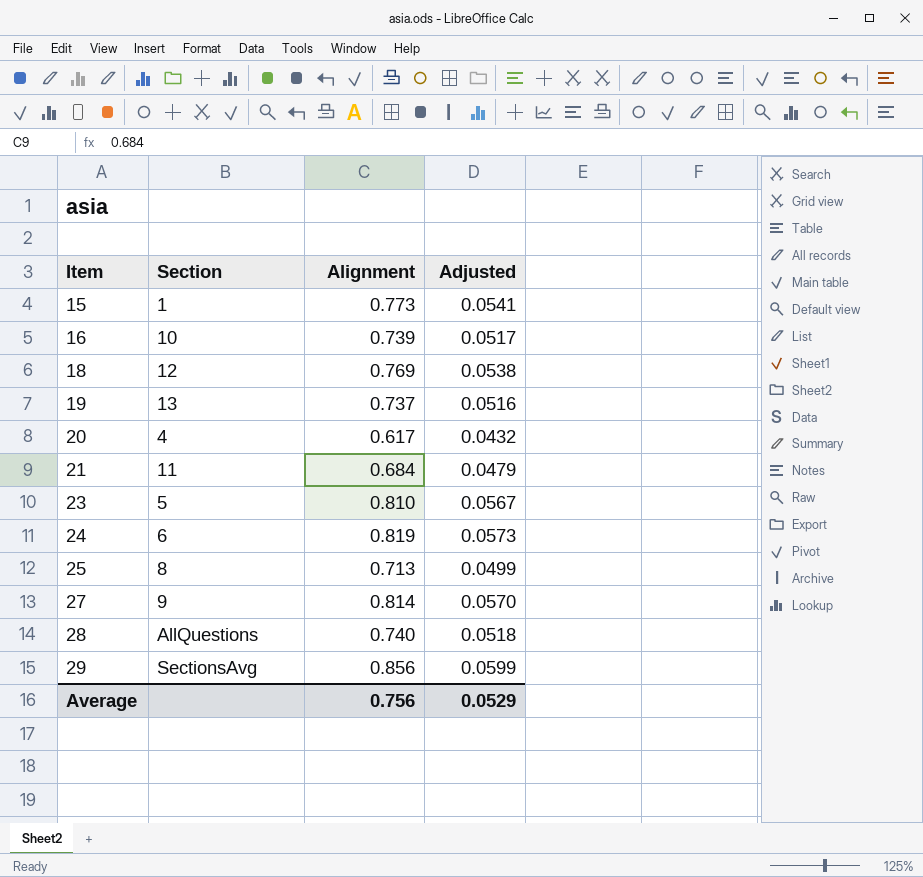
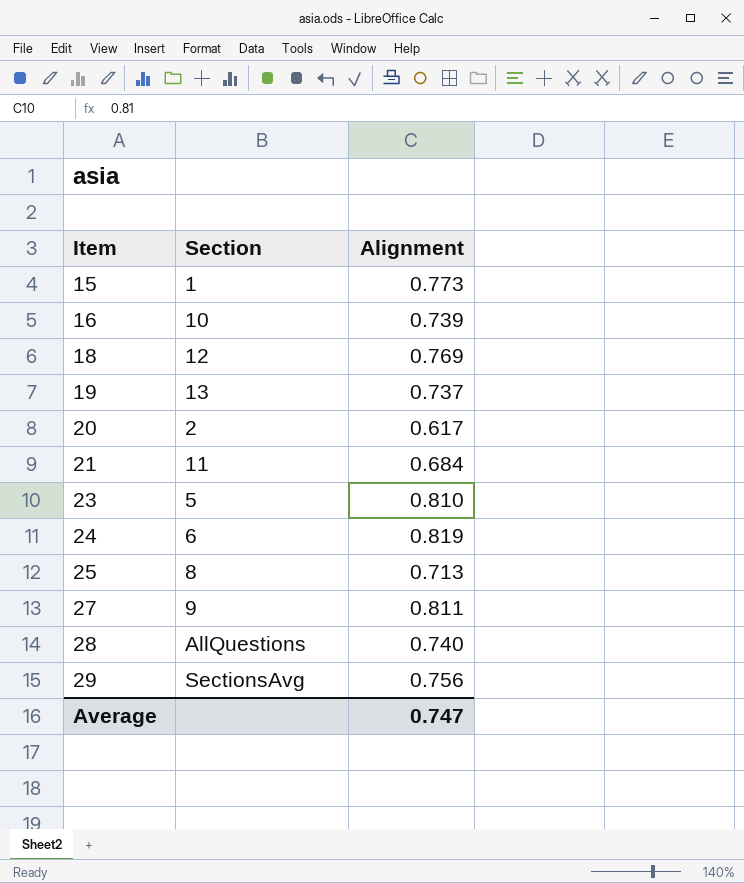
column Adjusted | formula: [Alignment] * 0.07 -> none
20 | Section: 4 -> 2
27 | Alignment: 0.814 -> 0.811
29 | Alignment: 0.856 -> 0.756
Average | Alignment: 0.756 -> 0.747

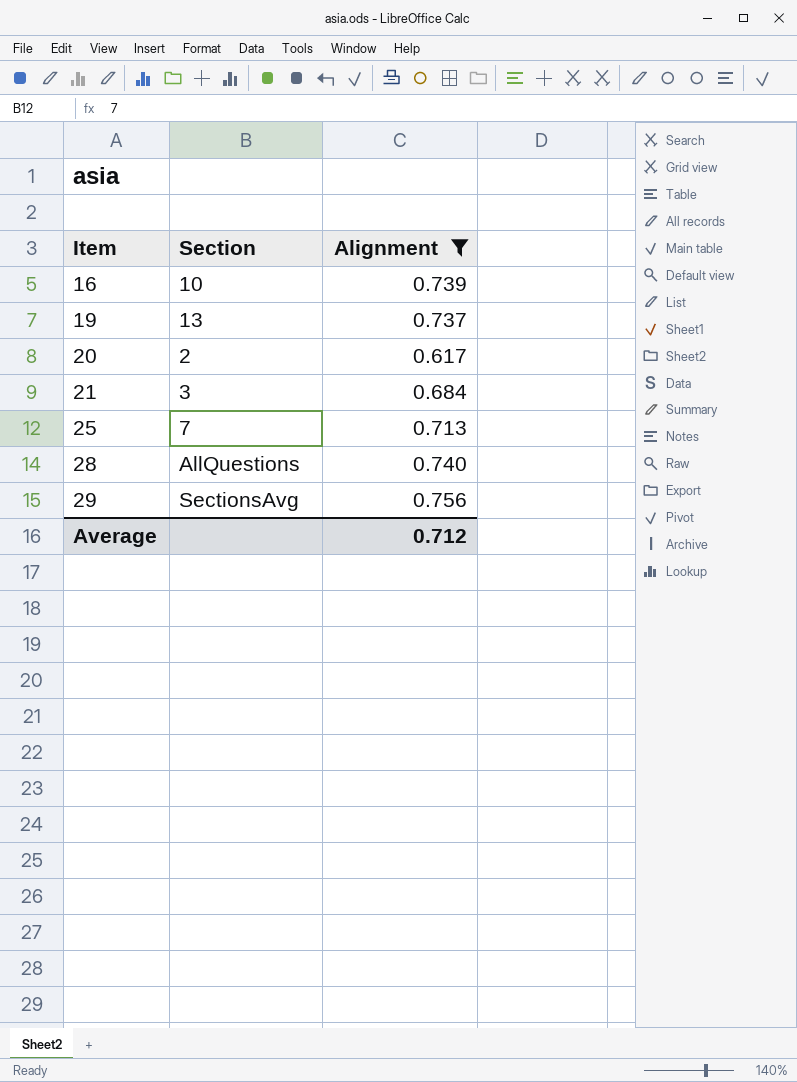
filter: none -> Alignment <= 0.756
21 | Section: 11 -> 3
25 | Section: 8 -> 7
Average | Alignment: 0.747 -> 0.712

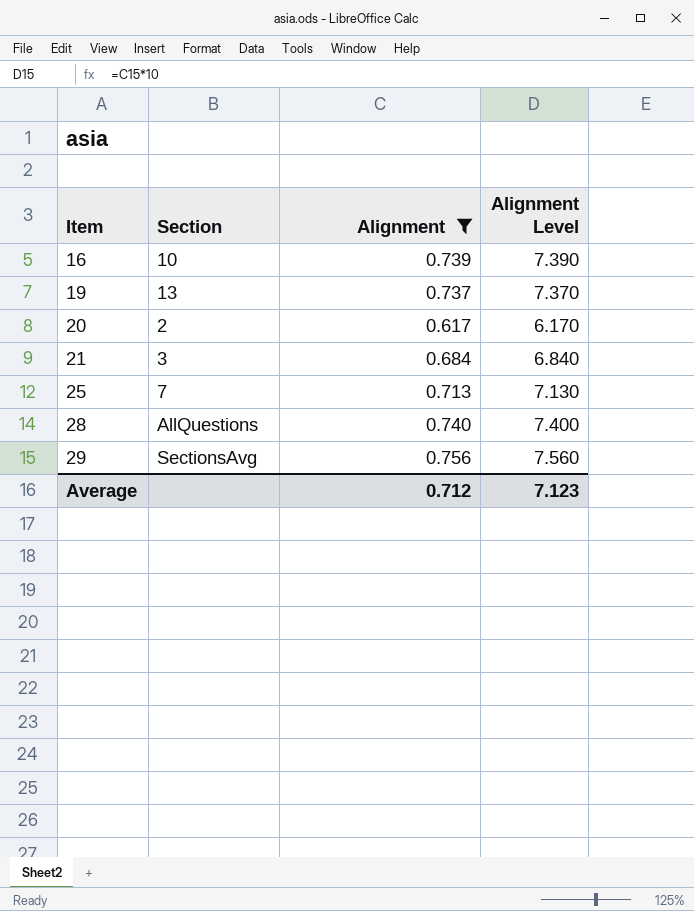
column Alignment Level | formula: none -> [Alignment] * 10

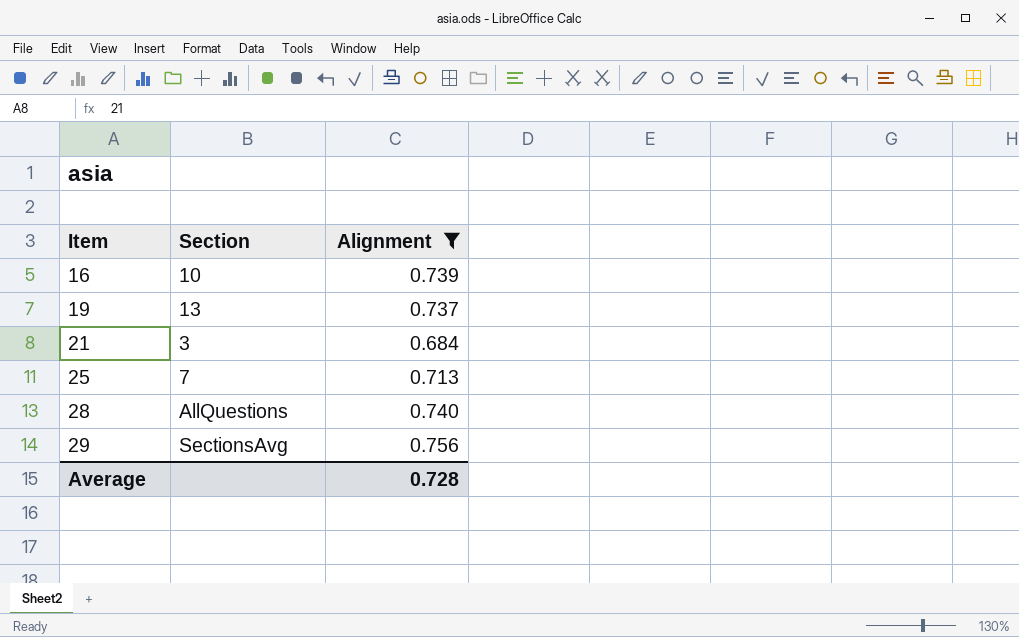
column Alignment Level | formula: [Alignment] * 10 -> none
row 20: 2 | 0.617 | 6.170 -> none
Average | Alignment: 0.712 -> 0.728

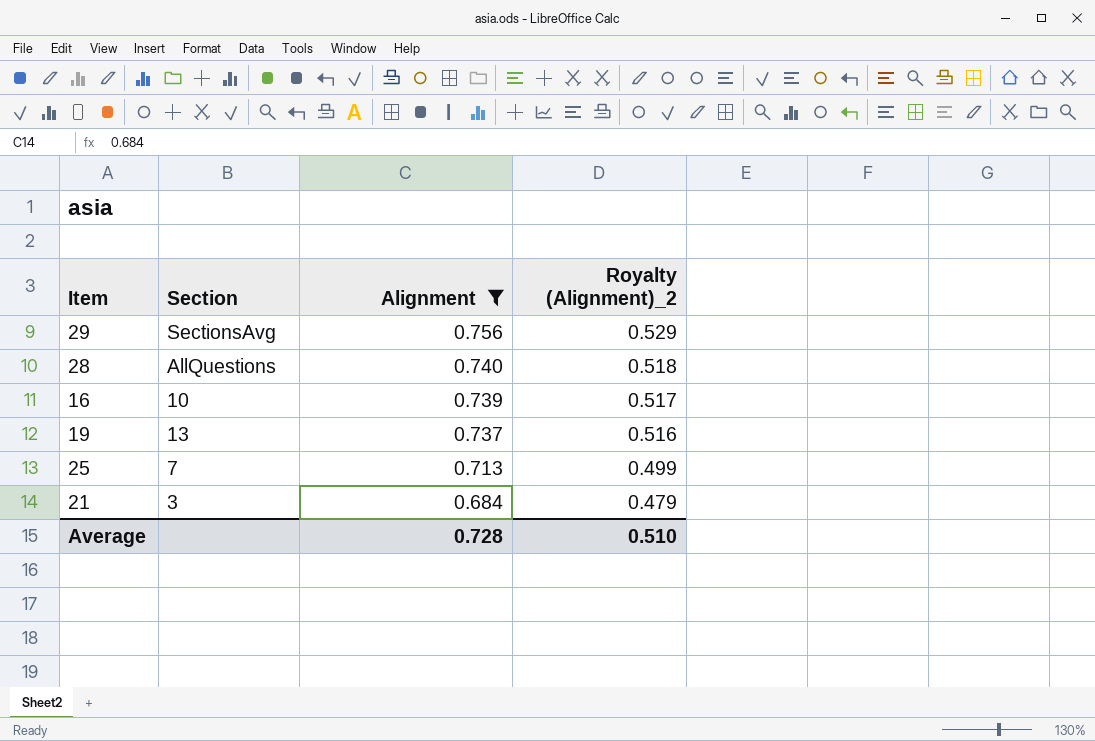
row order: Item ascending -> Alignment descending
column Royalty (Alignment)_2 | formula: none -> [Alignment] * 0.7

